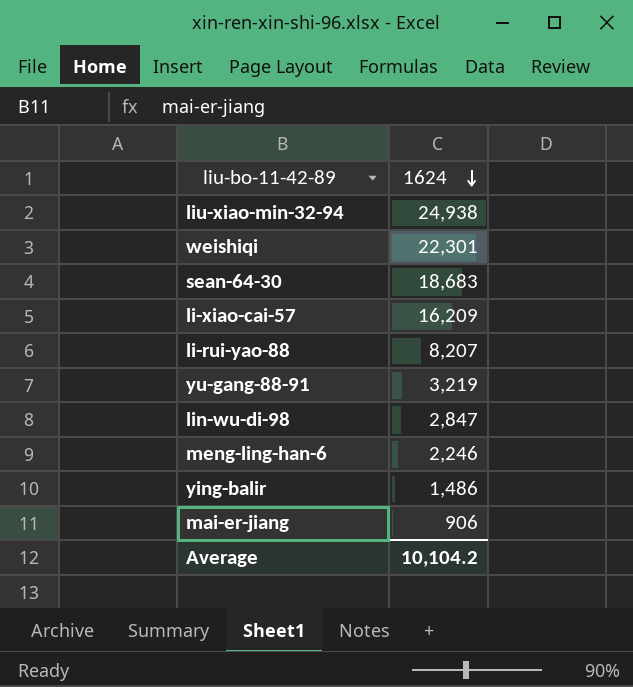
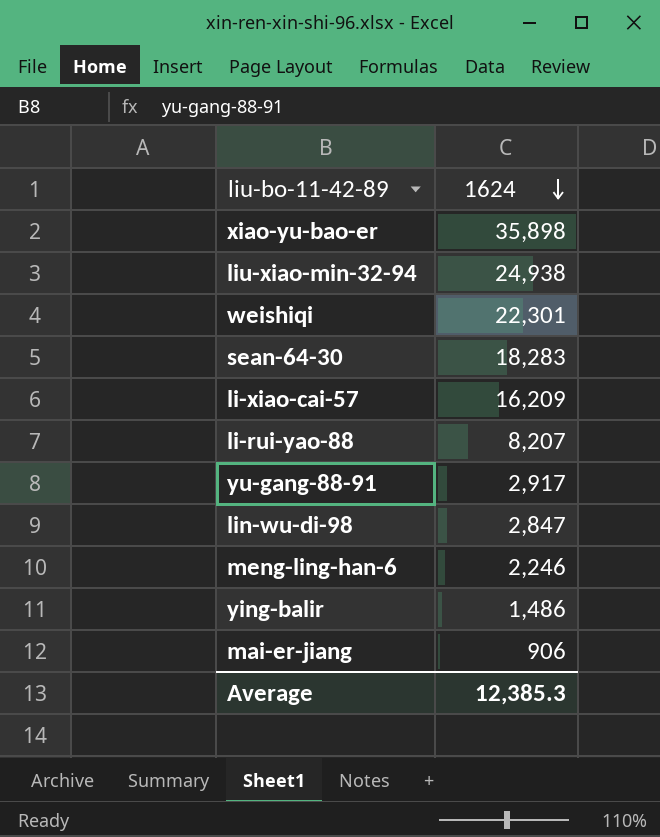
row xiao-yu-bao-er: none -> 35,898
sean-64-30 | 1624: 18,683 -> 18,283
yu-gang-88-91 | 1624: 3,219 -> 2,917
Average | 1624: 10,104.2 -> 12,385.3

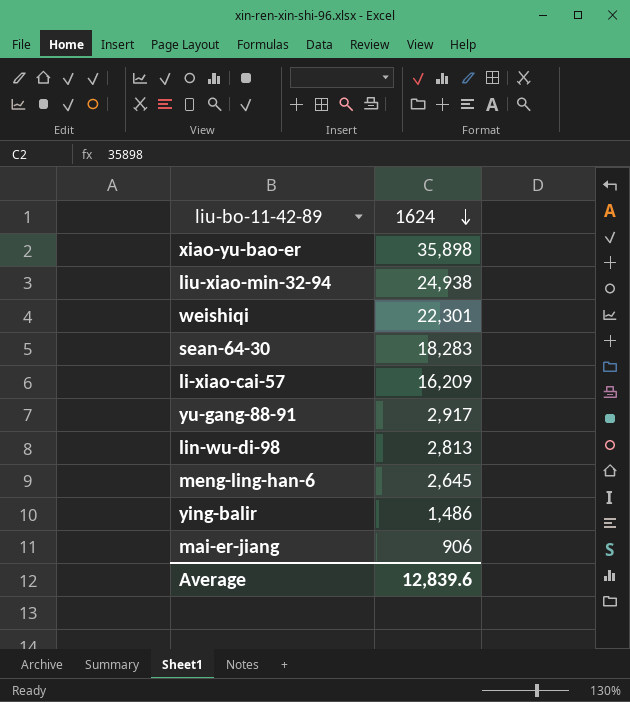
row li-rui-yao-88: 8,207 -> none
lin-wu-di-98 | 1624: 2,847 -> 2,813
meng-ling-han-6 | 1624: 2,246 -> 2,645
Average | 1624: 12,385.3 -> 12,839.6

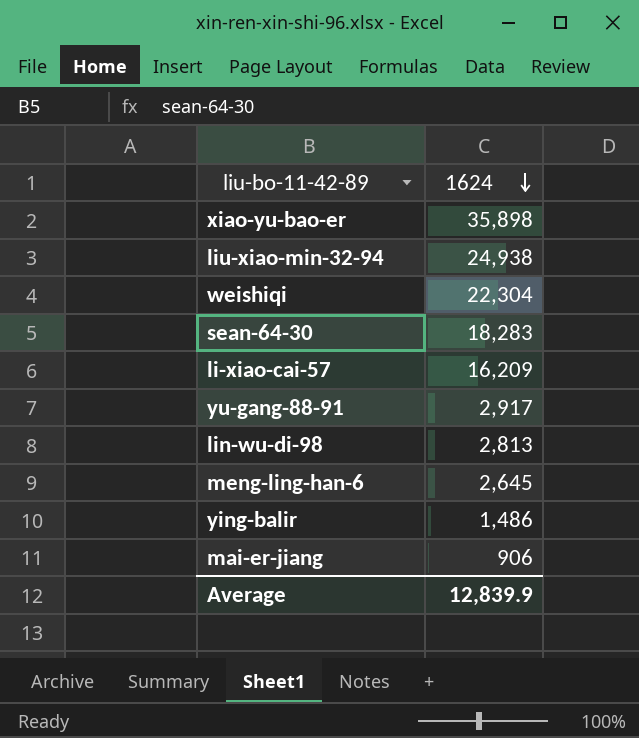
weishiqi | 1624: 22,301 -> 22,304
Average | 1624: 12,839.6 -> 12,839.9

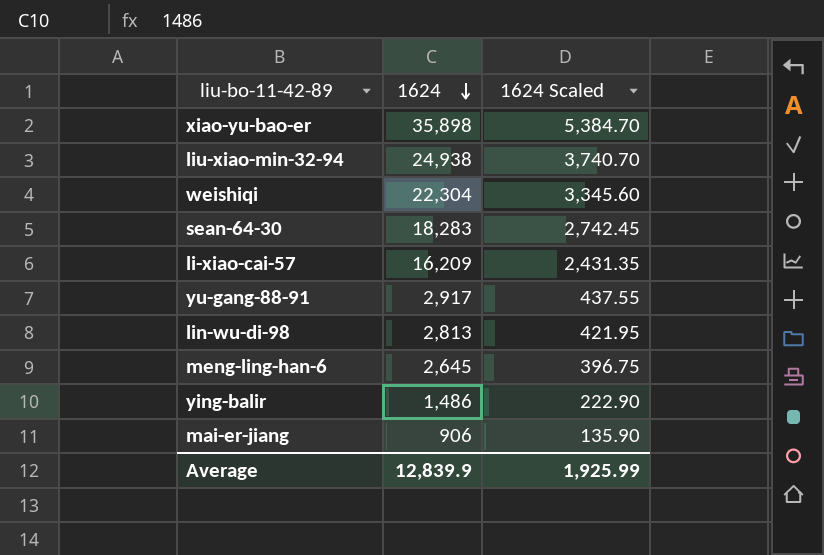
column 1624 Scaled | formula: none -> [1624] * 0.15

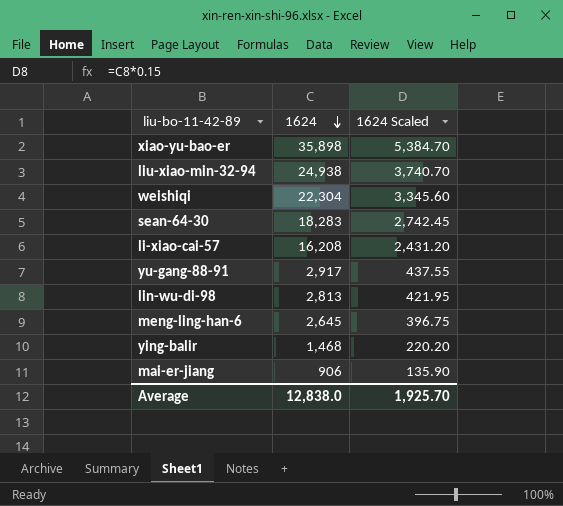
li-xiao-cai-57 | 1624: 16,209 -> 16,208
li-xiao-cai-57 | 1624 Scaled: 2,431.35 -> 2,431.20
ying-balir | 1624: 1,486 -> 1,468
ying-balir | 1624 Scaled: 222.90 -> 220.20
Average | 1624: 12,839.9 -> 12,838.0
Average | 1624 Scaled: 1,925.99 -> 1,925.70

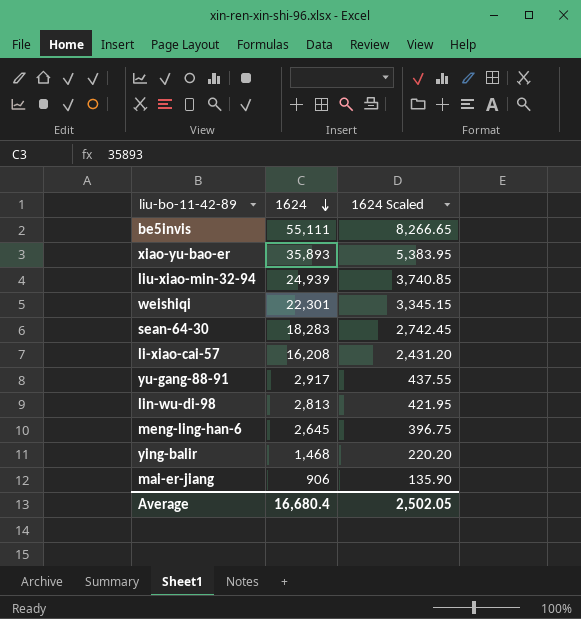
row be5invis: none -> 55,111 | 8,266.65
xiao-yu-bao-er | 1624: 35,898 -> 35,893
xiao-yu-bao-er | 1624 Scaled: 5,384.70 -> 5,383.95
liu-xiao-min-32-94 | 1624: 24,938 -> 24,939
liu-xiao-min-32-94 | 1624 Scaled: 3,740.70 -> 3,740.85
weishiqi | 1624: 22,304 -> 22,301
weishiqi | 1624 Scaled: 3,345.60 -> 3,345.15
Average | 1624: 12,838.0 -> 16,680.4
Average | 1624 Scaled: 1,925.70 -> 2,502.05

